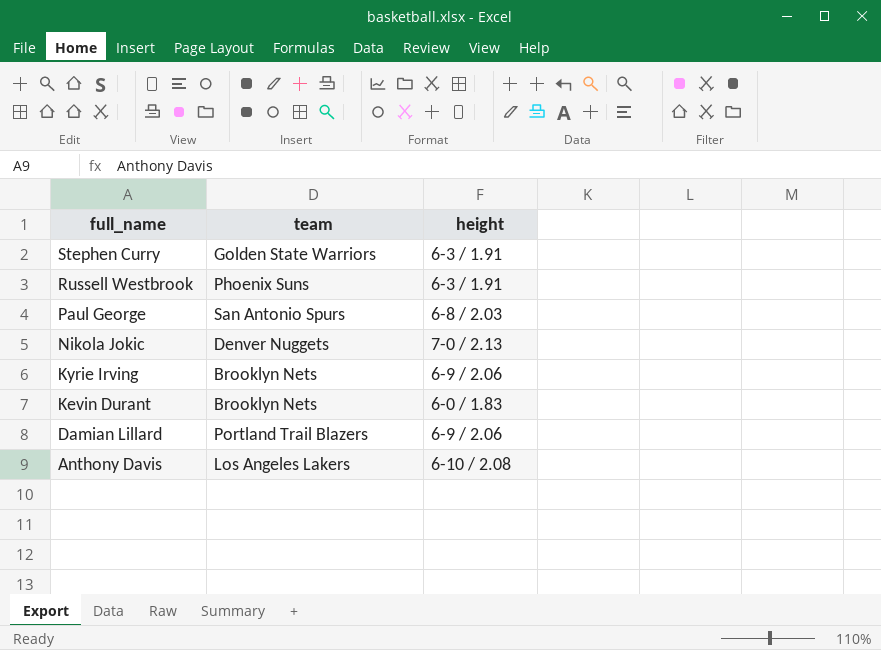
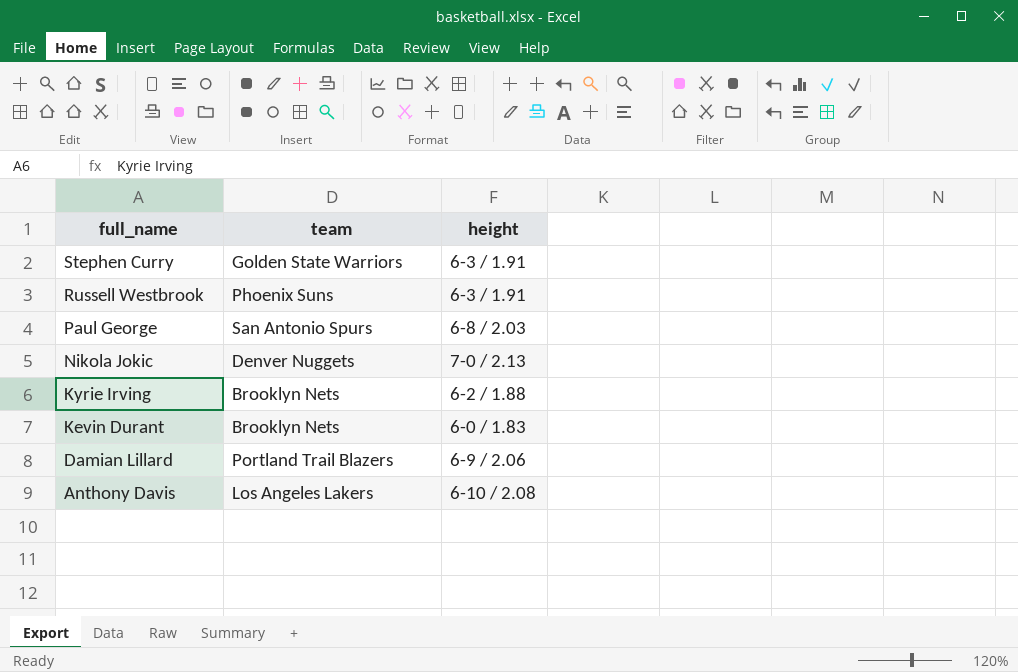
Kyrie Irving | height: 6-9 / 2.06 -> 6-2 / 1.88

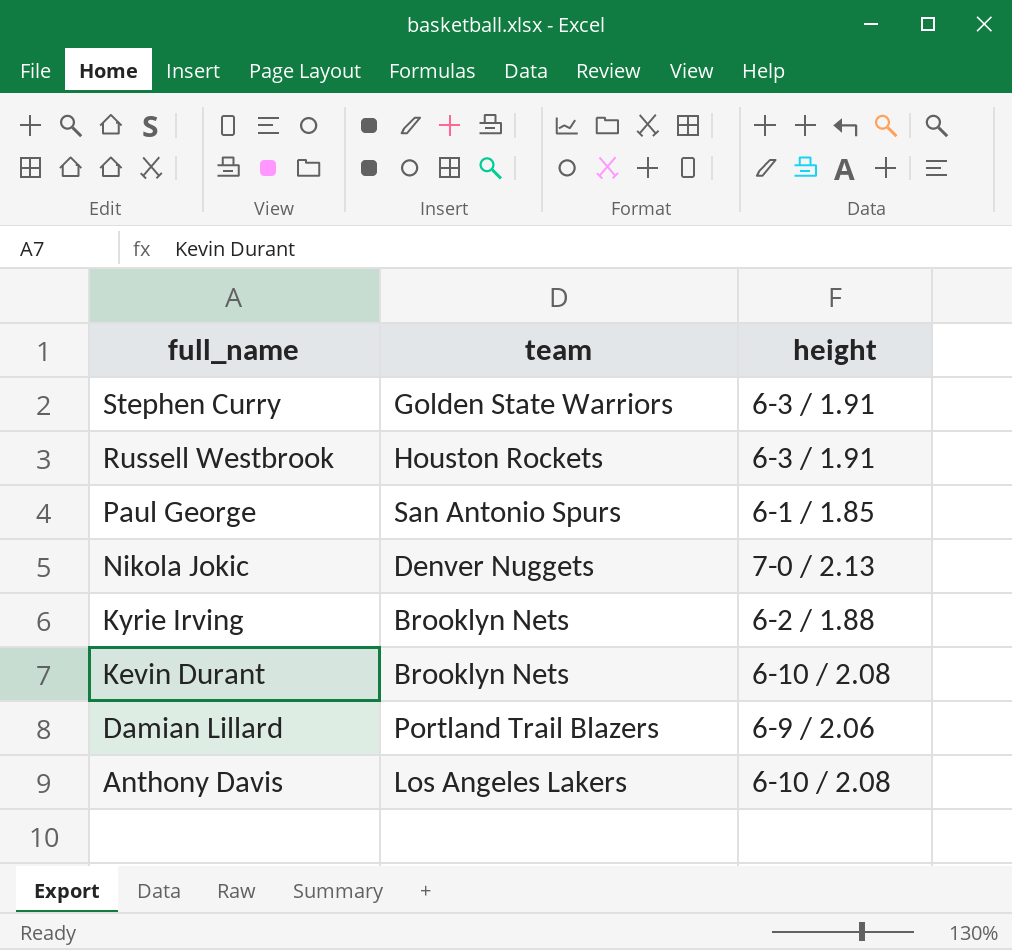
Russell Westbrook | team: Phoenix Suns -> Houston Rockets
Paul George | height: 6-8 / 2.03 -> 6-1 / 1.85
Kevin Durant | height: 6-0 / 1.83 -> 6-10 / 2.08

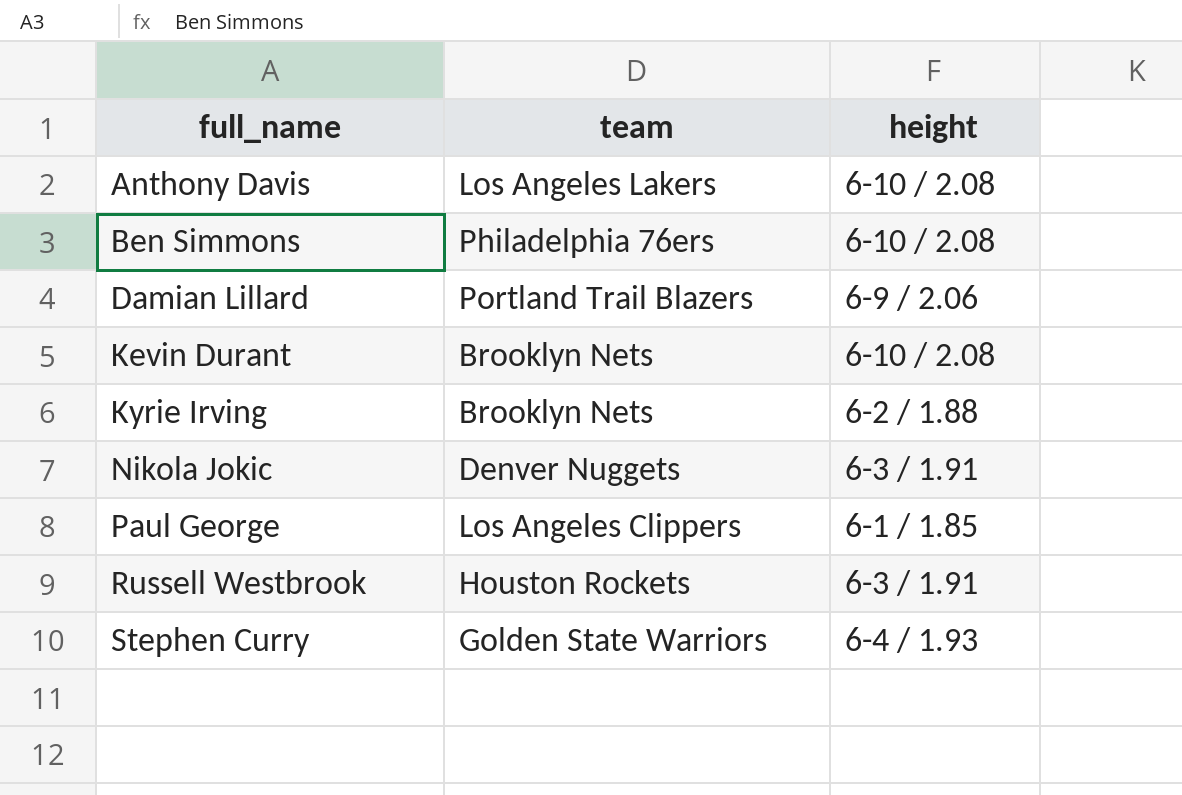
row order: full_name descending -> full_name ascending
row Ben Simmons: none -> Philadelphia 76ers | 6-10 / 2.08
Nikola Jokic | height: 7-0 / 2.13 -> 6-3 / 1.91
Paul George | team: San Antonio Spurs -> Los Angeles Clippers
Stephen Curry | height: 6-3 / 1.91 -> 6-4 / 1.93

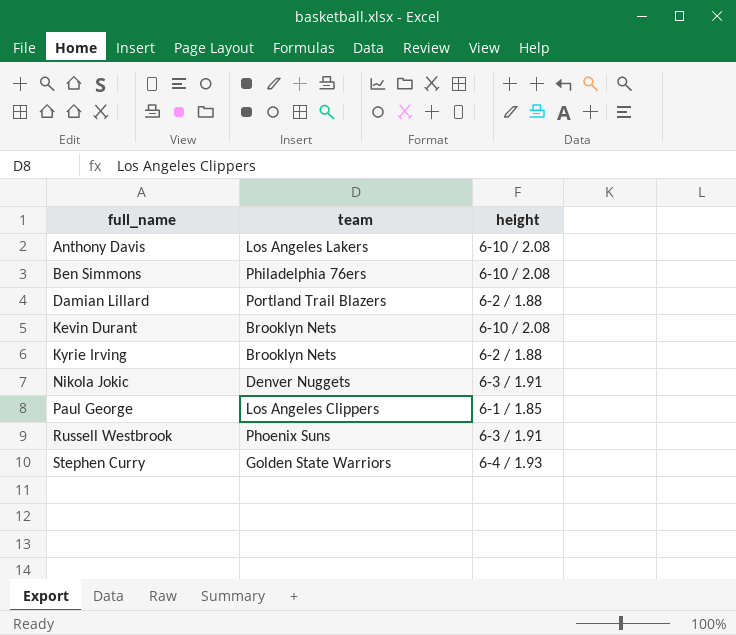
Damian Lillard | height: 6-9 / 2.06 -> 6-2 / 1.88
Russell Westbrook | team: Houston Rockets -> Phoenix Suns

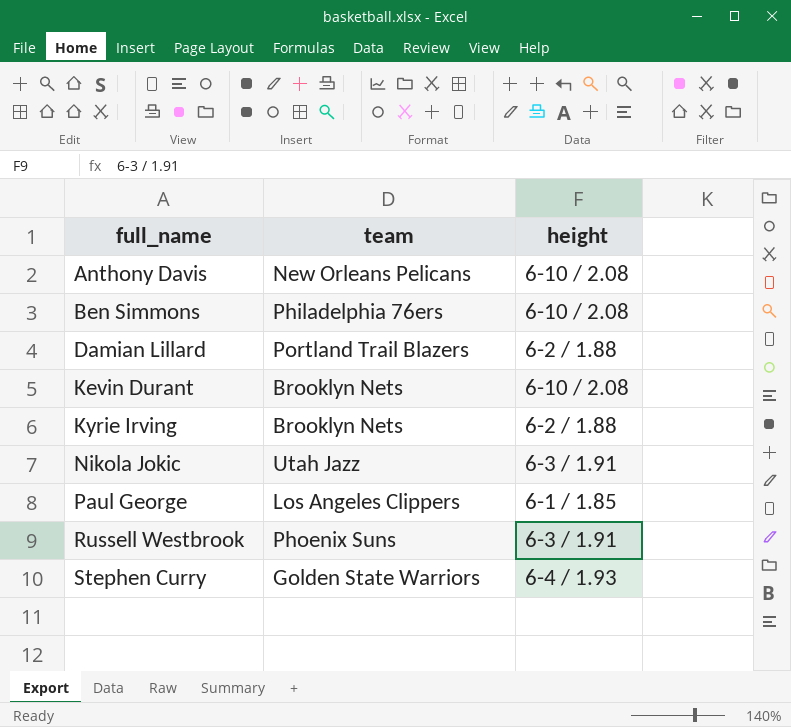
Anthony Davis | team: Los Angeles Lakers -> New Orleans Pelicans
Nikola Jokic | team: Denver Nuggets -> Utah Jazz

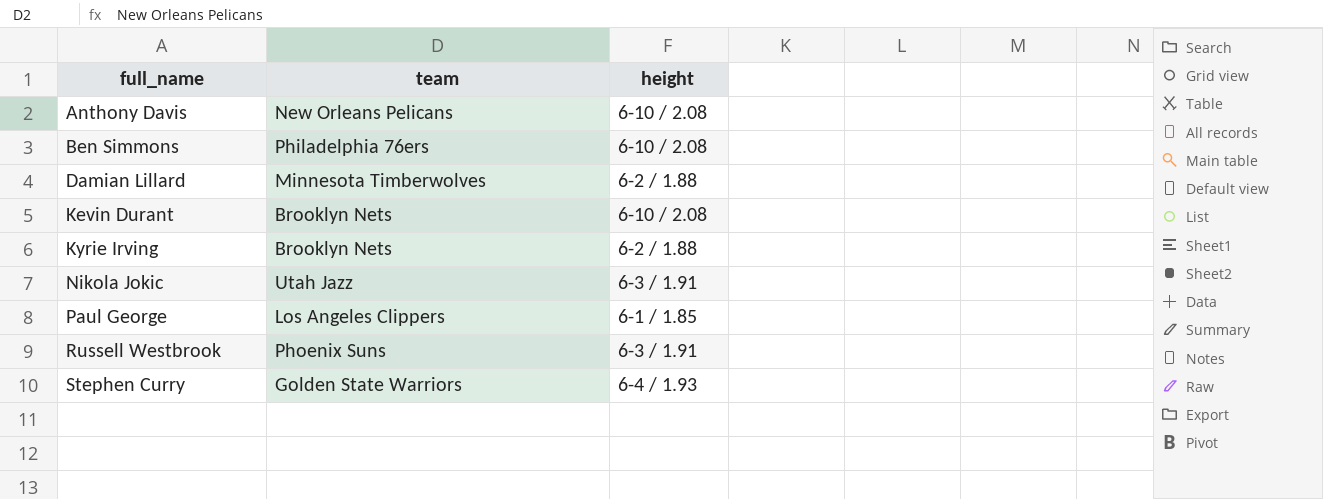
Damian Lillard | team: Portland Trail Blazers -> Minnesota Timberwolves

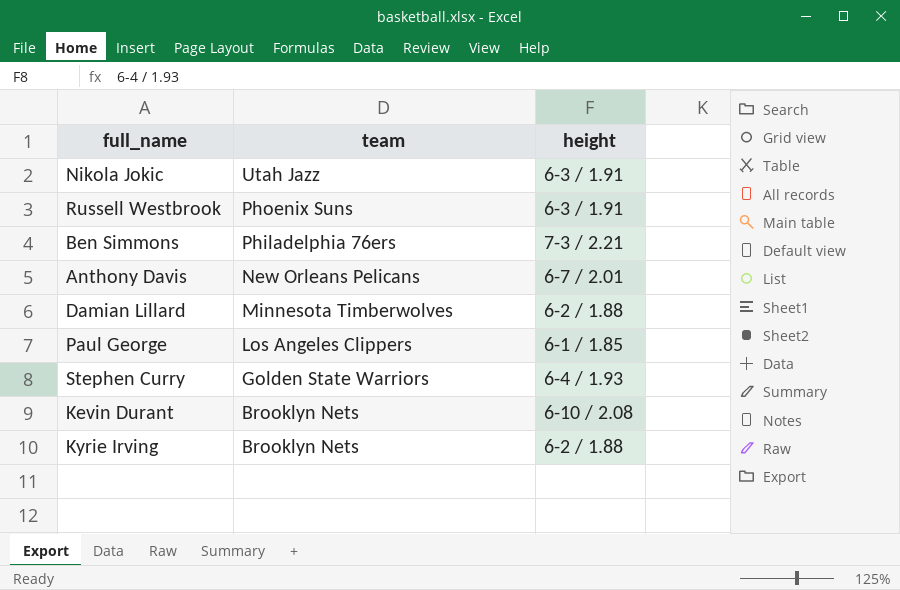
row order: full_name ascending -> team descending
Ben Simmons | height: 6-10 / 2.08 -> 7-3 / 2.21
Anthony Davis | height: 6-10 / 2.08 -> 6-7 / 2.01

